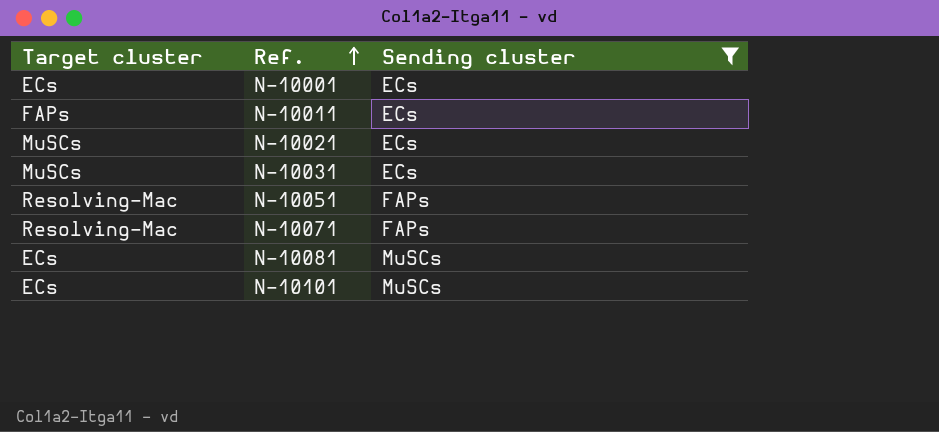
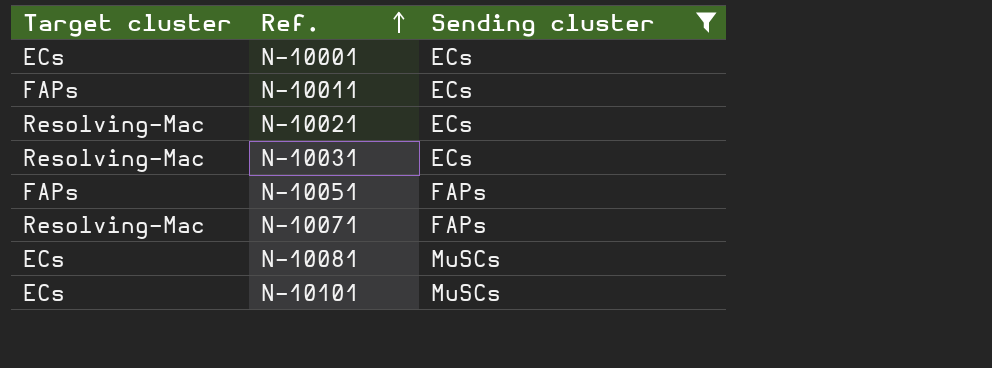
N-10021 | Target cluster: MuSCs -> Resolving-Mac
N-10031 | Target cluster: MuSCs -> Resolving-Mac
N-10051 | Target cluster: Resolving-Mac -> FAPs

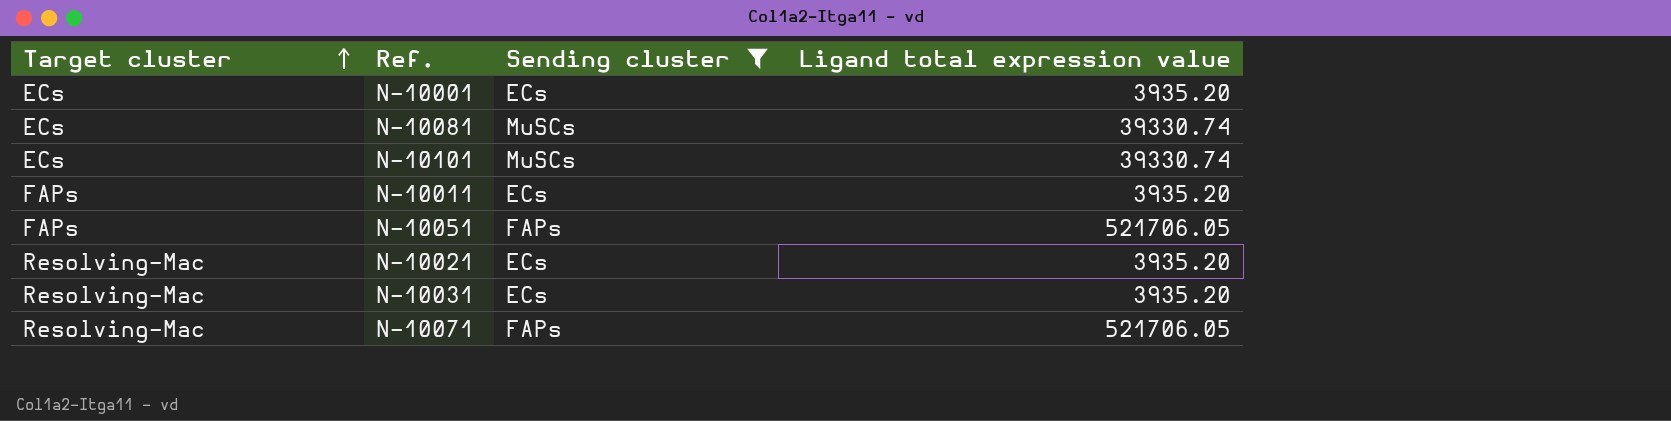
row order: Ref. ascending -> Target cluster ascending
column Ligand total expression value | position: none -> 4

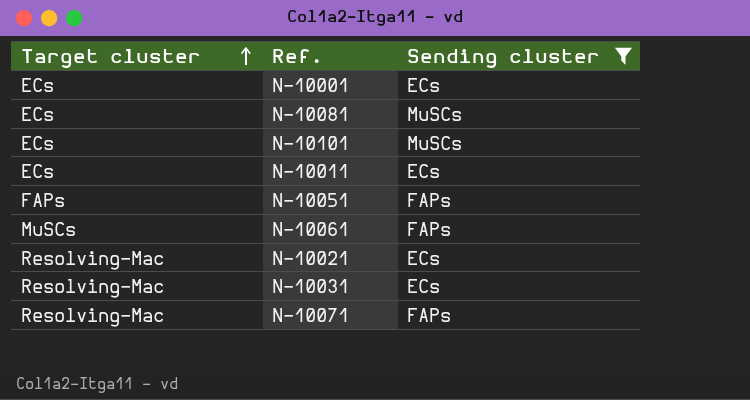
column Ligand total expression value | position: 4 -> none
N-10011 | Target cluster: FAPs -> ECs
row N-10061: none -> MuSCs | FAPs

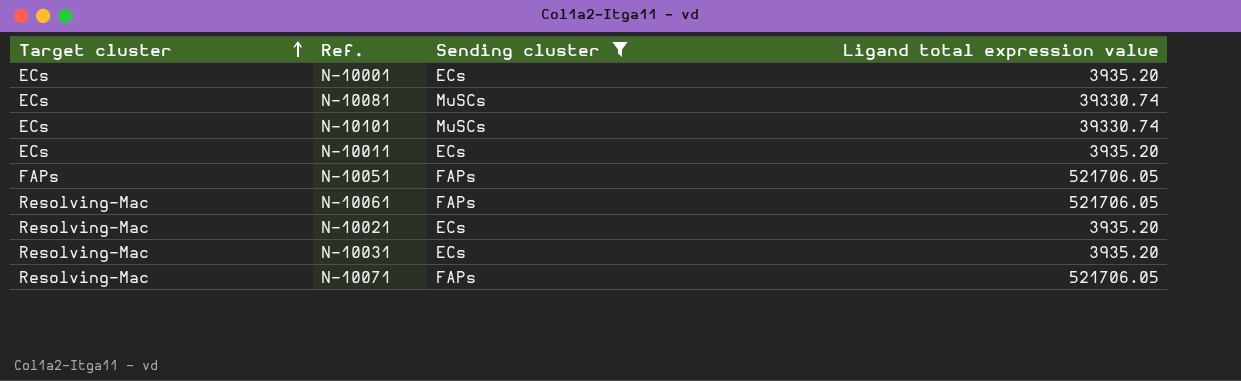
column Ligand total expression value | position: none -> 4
N-10061 | Target cluster: MuSCs -> Resolving-Mac

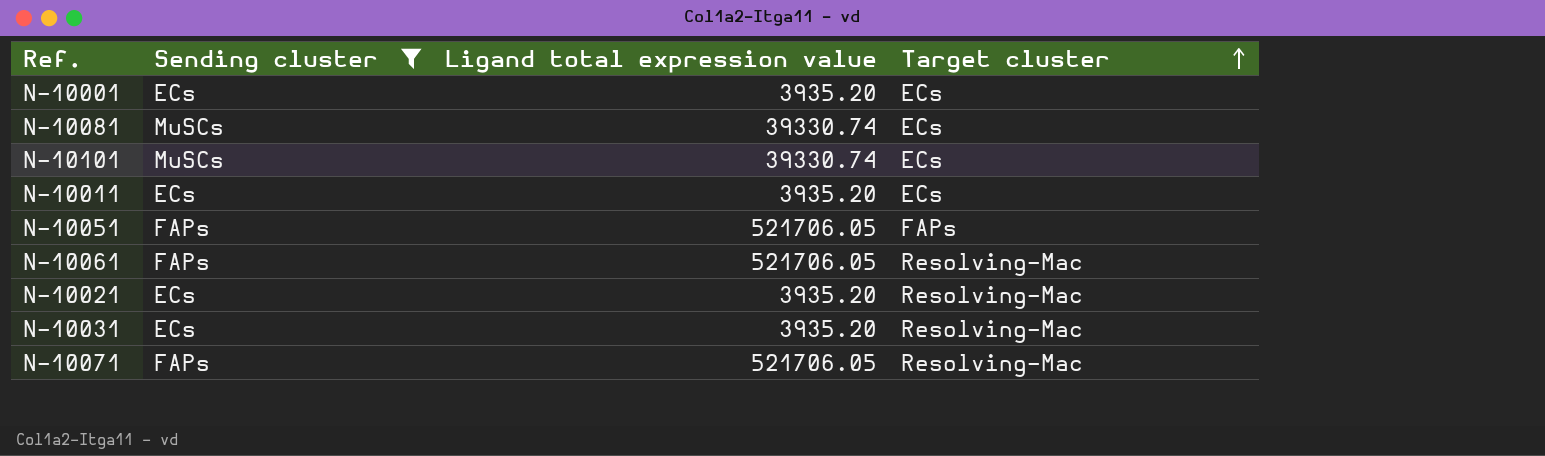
column Target cluster | position: 1 -> 4

